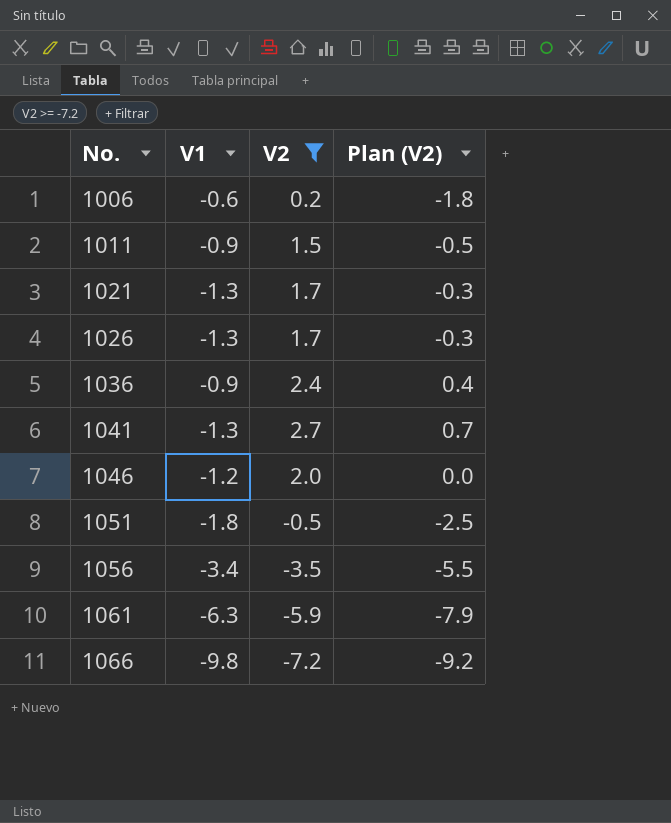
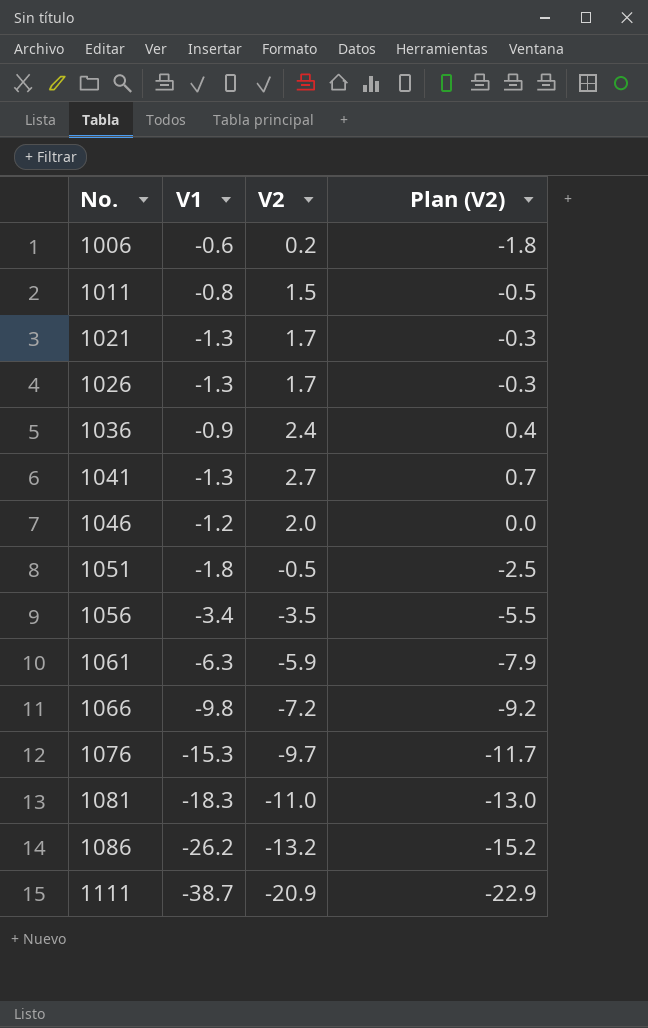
filter: V2 >= -7.2 -> none
1011 | V1: -0.9 -> -0.8

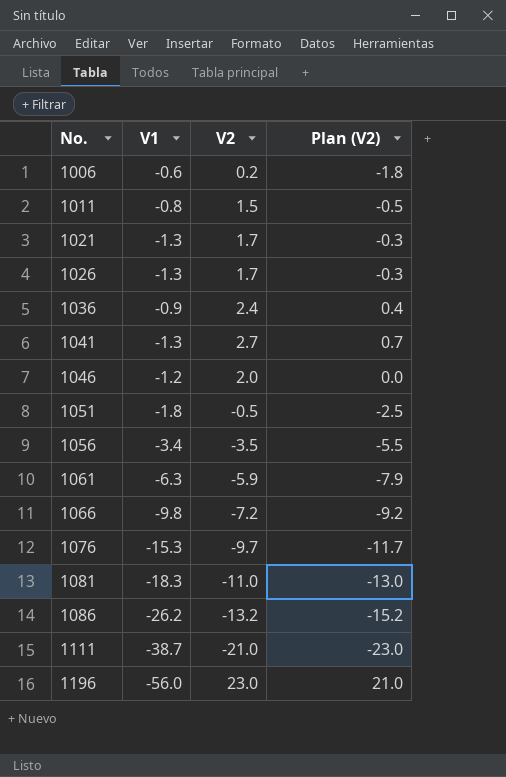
1111 | V2: -20.9 -> -21.0
1111 | Plan (V2): -22.9 -> -23.0
row 1196: none -> -56.0 | 23.0 | 21.0

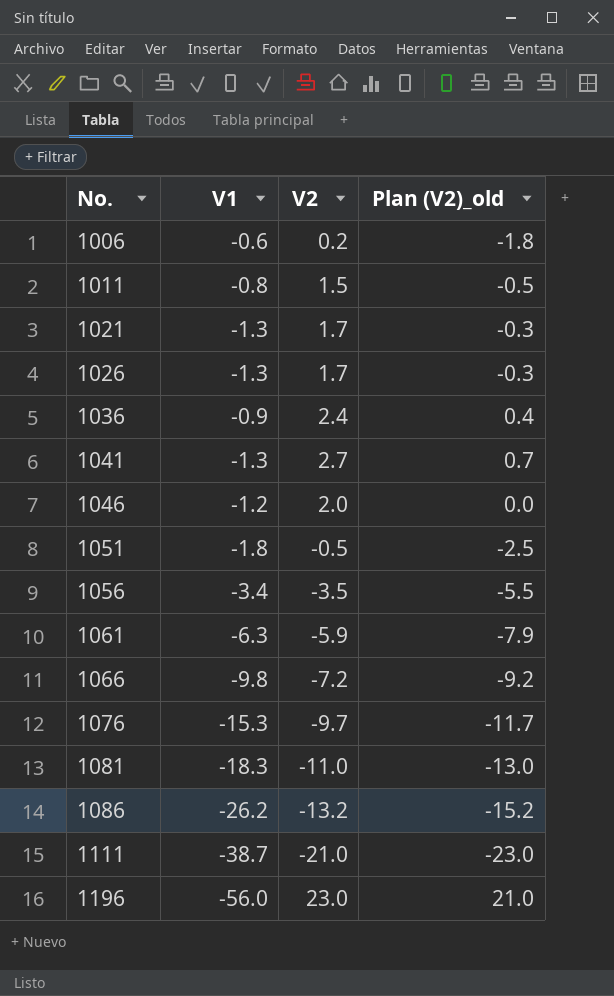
column name: Plan (V2) -> Plan (V2)_old

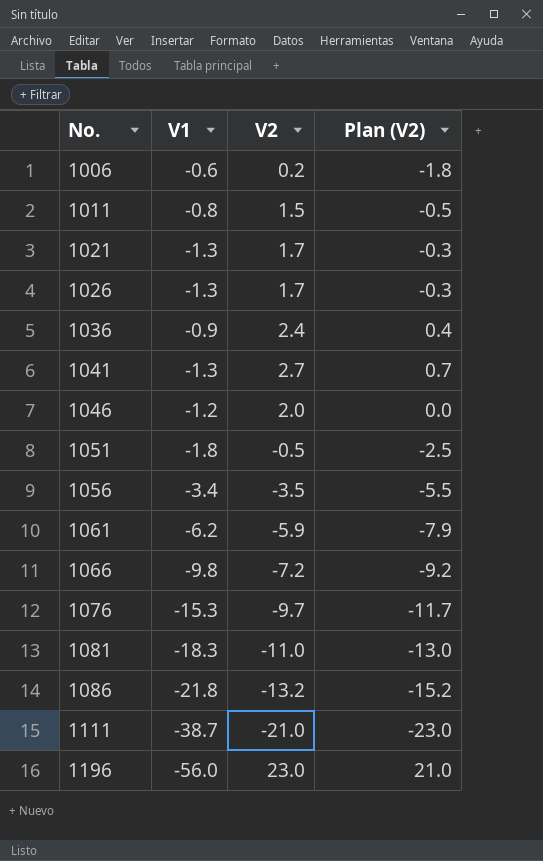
column name: Plan (V2)_old -> Plan (V2)
1061 | V1: -6.3 -> -6.2
1086 | V1: -26.2 -> -21.8

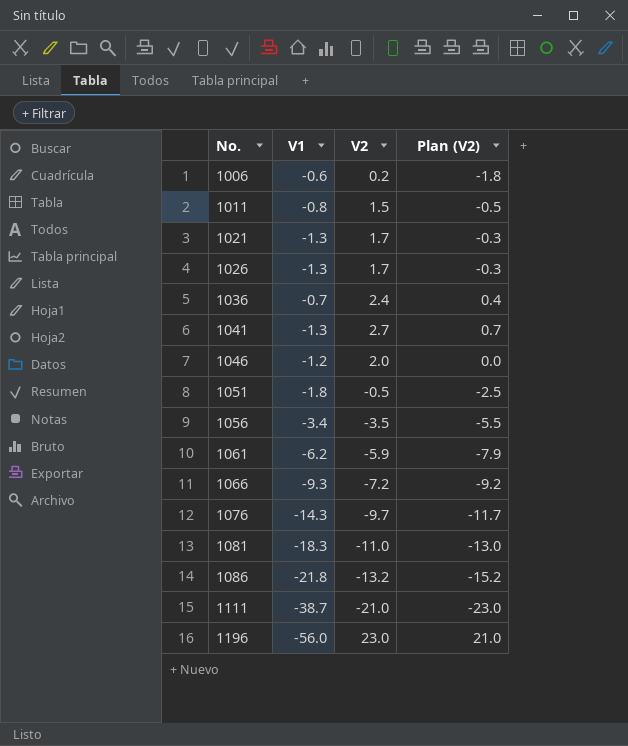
1036 | V1: -0.9 -> -0.7
1066 | V1: -9.8 -> -9.3
1076 | V1: -15.3 -> -14.3

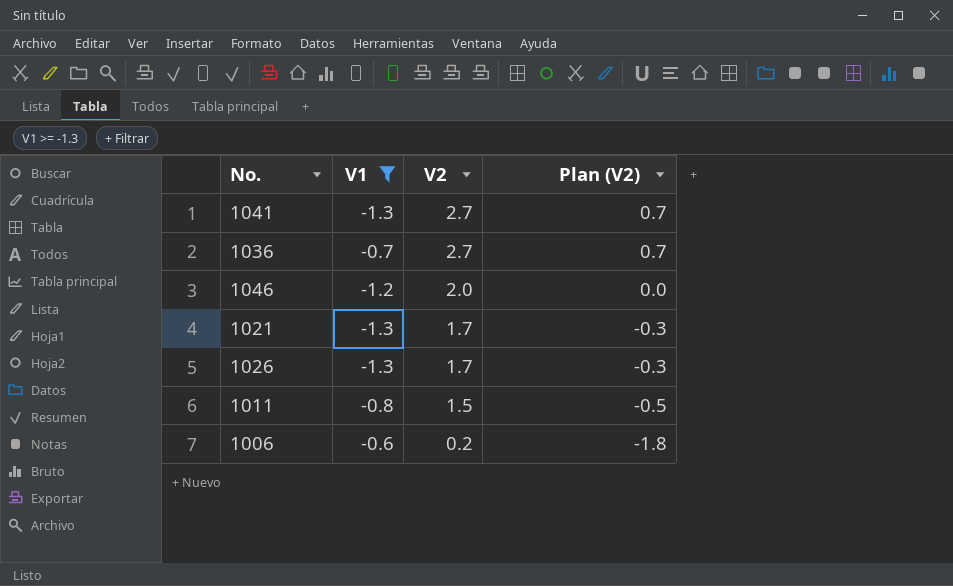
filter: none -> V1 >= -1.3
row order: No. ascending -> V2 descending
1036 | V2: 2.4 -> 2.7
1036 | Plan (V2): 0.4 -> 0.7

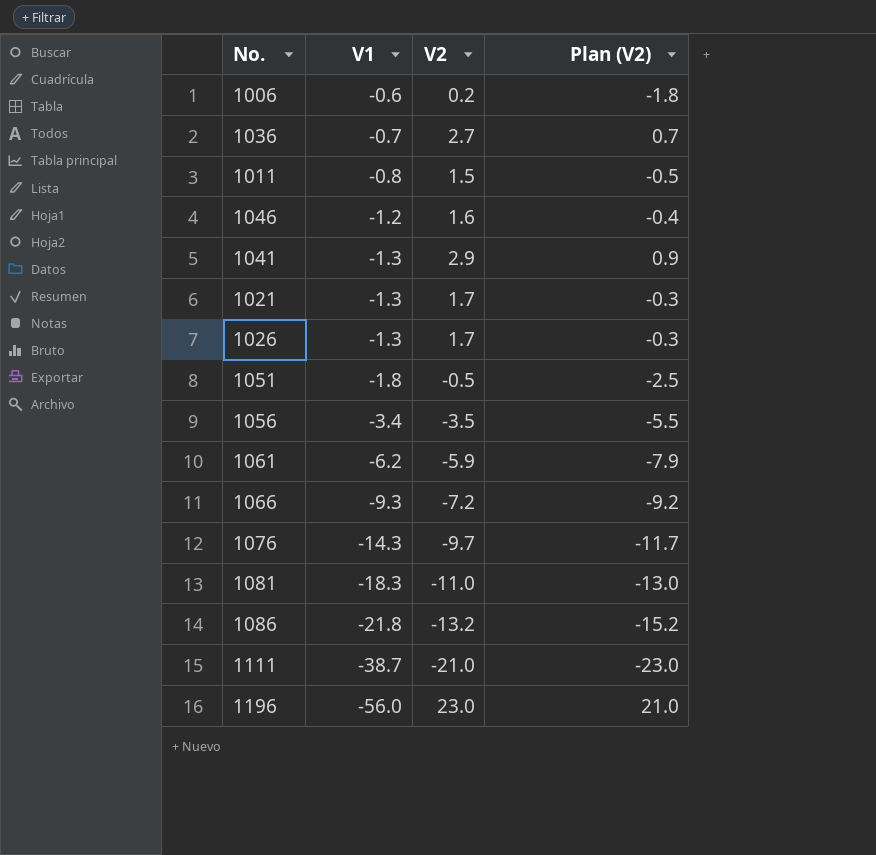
filter: V1 >= -1.3 -> none
row order: V2 descending -> V1 descending
1046 | V2: 2.0 -> 1.6
1046 | Plan (V2): 0.0 -> -0.4
1041 | V2: 2.7 -> 2.9
1041 | Plan (V2): 0.7 -> 0.9

